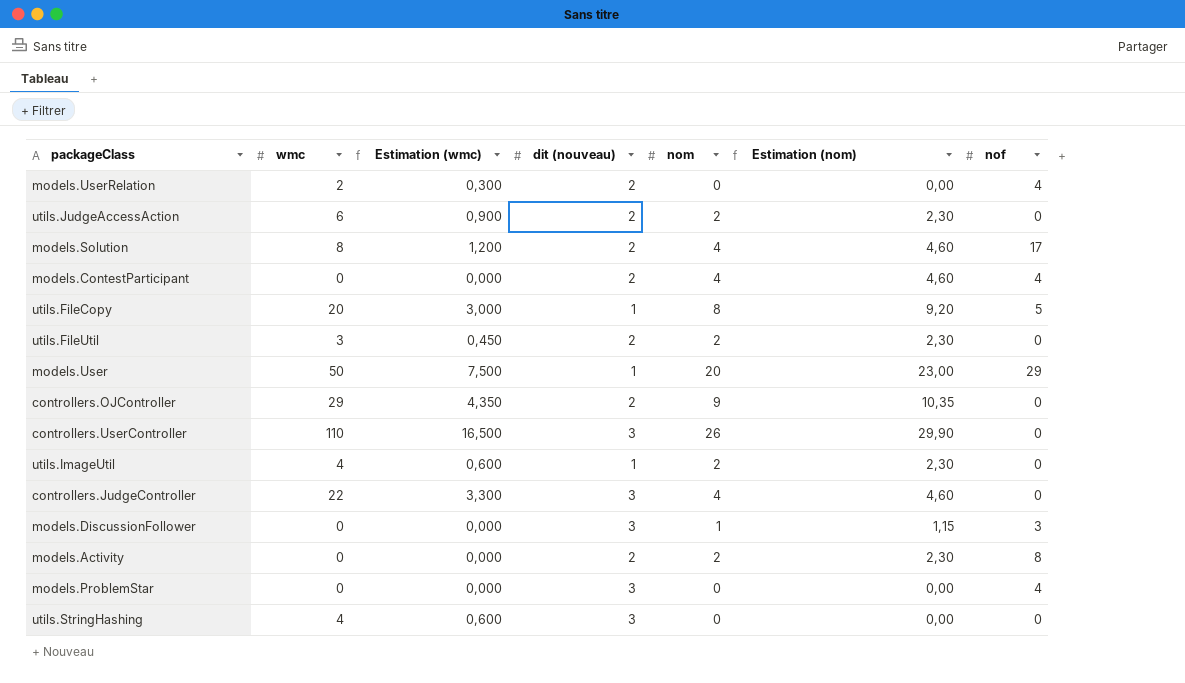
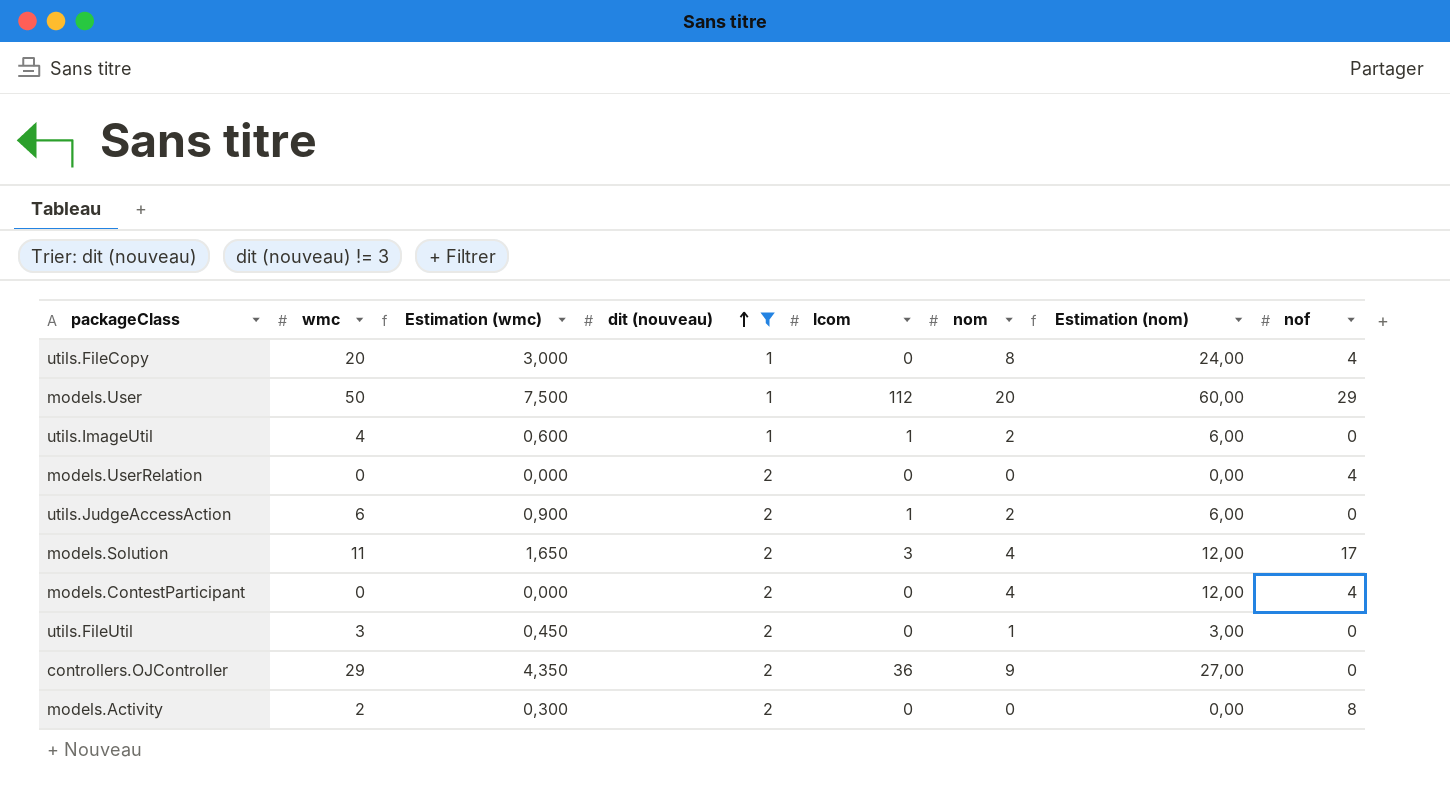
filter: none -> dit (nouveau) != 3
row order: none -> dit (nouveau) ascending
column lcom | position: none -> 5
column Estimation (nom) | formula: [nom] * 1,15 -> [nom] * 3
utils.FileCopy | nof: 5 -> 4
models.UserRelation | wmc: 2 -> 0
models.UserRelation | Estimation (wmc): 0,300 -> 0,000
models.Solution | wmc: 8 -> 11
models.Solution | Estimation (wmc): 1,200 -> 1,650
utils.FileUtil | nom: 2 -> 1
models.Activity | wmc: 0 -> 2
models.Activity | Estimation (wmc): 0,000 -> 0,300
models.Activity | nom: 2 -> 0

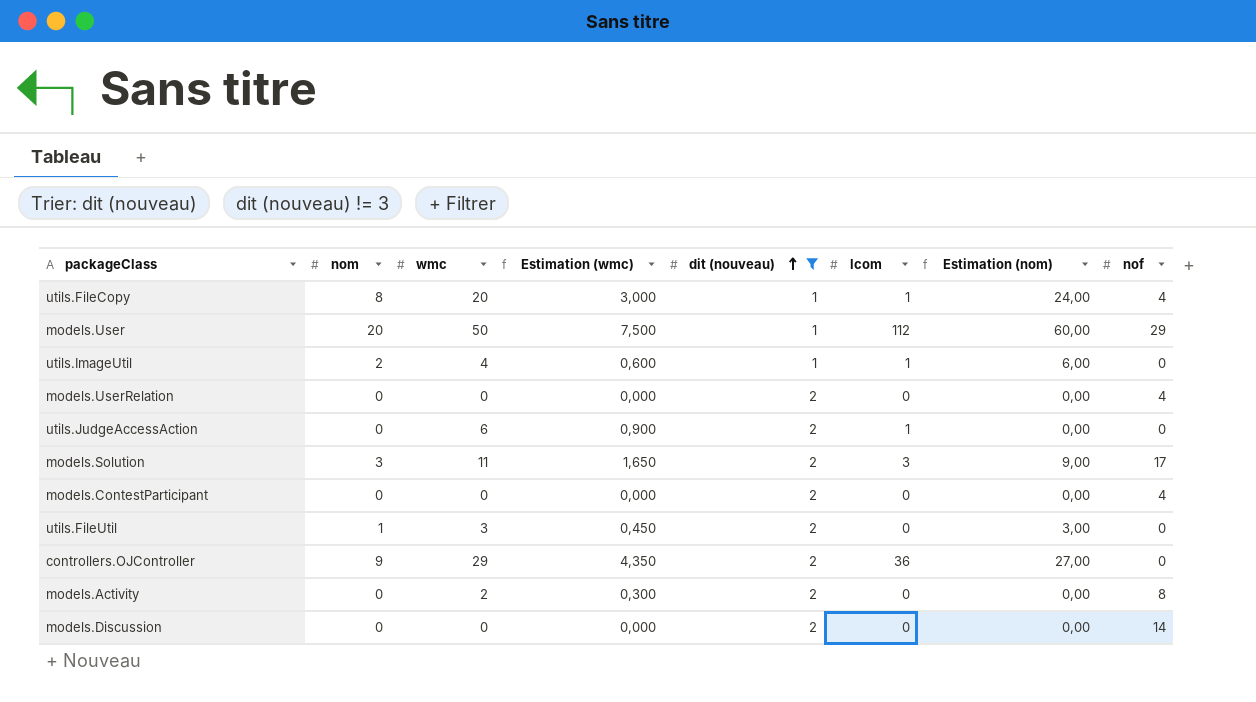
column nom | position: 6 -> 2
utils.FileCopy | lcom: 0 -> 1
utils.JudgeAccessAction | nom: 2 -> 0
utils.JudgeAccessAction | Estimation (nom): 6,00 -> 0,00
models.Solution | nom: 4 -> 3
models.Solution | Estimation (nom): 12,00 -> 9,00
models.ContestParticipant | nom: 4 -> 0
models.ContestParticipant | Estimation (nom): 12,00 -> 0,00
row models.Discussion: none -> 0 | 0 | 0,000 | 2 | 0 | 0,00 | 14

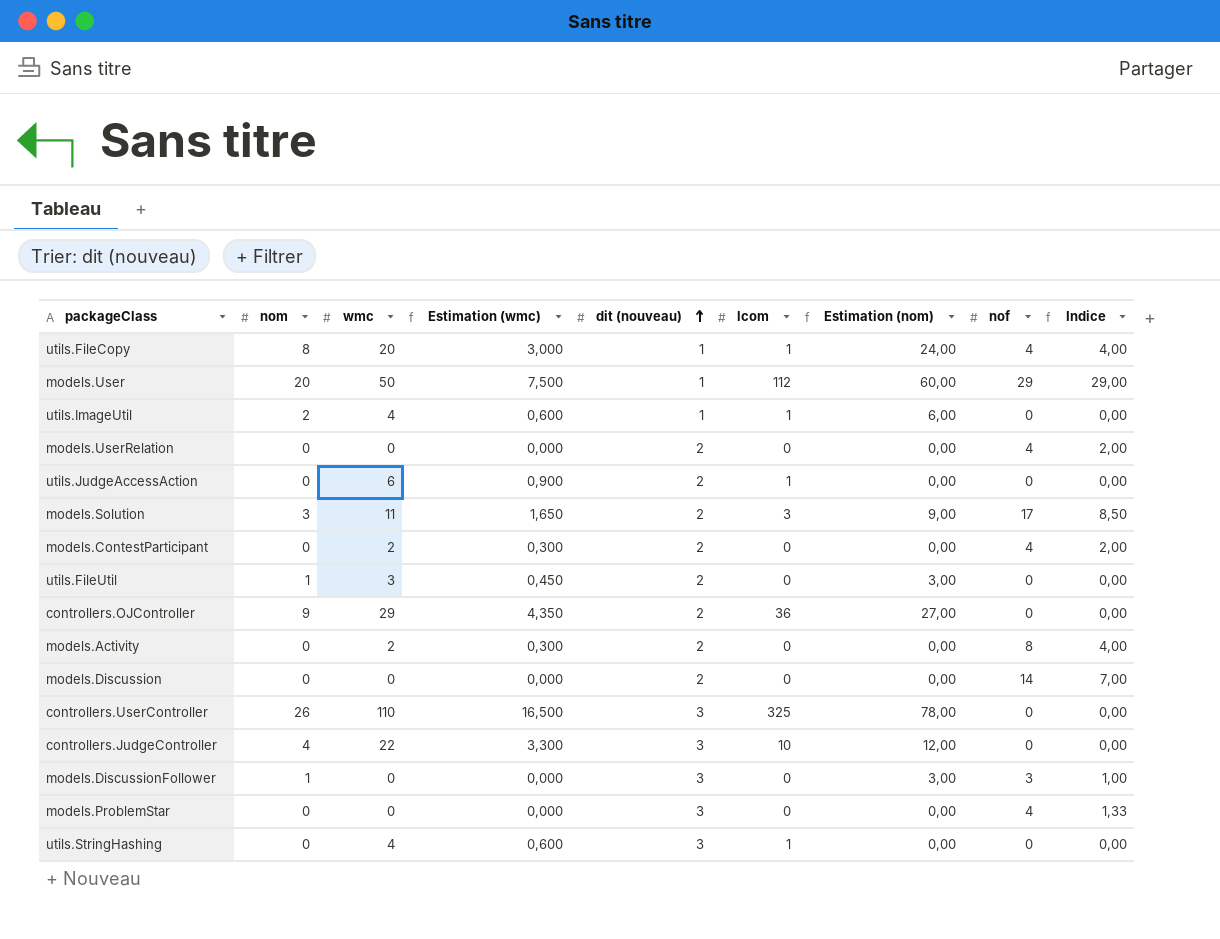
filter: dit (nouveau) != 3 -> none
column Indice | formula: none -> [nof] / [dit (nouveau)]
models.ContestParticipant | wmc: 0 -> 2
models.ContestParticipant | Estimation (wmc): 0,000 -> 0,300

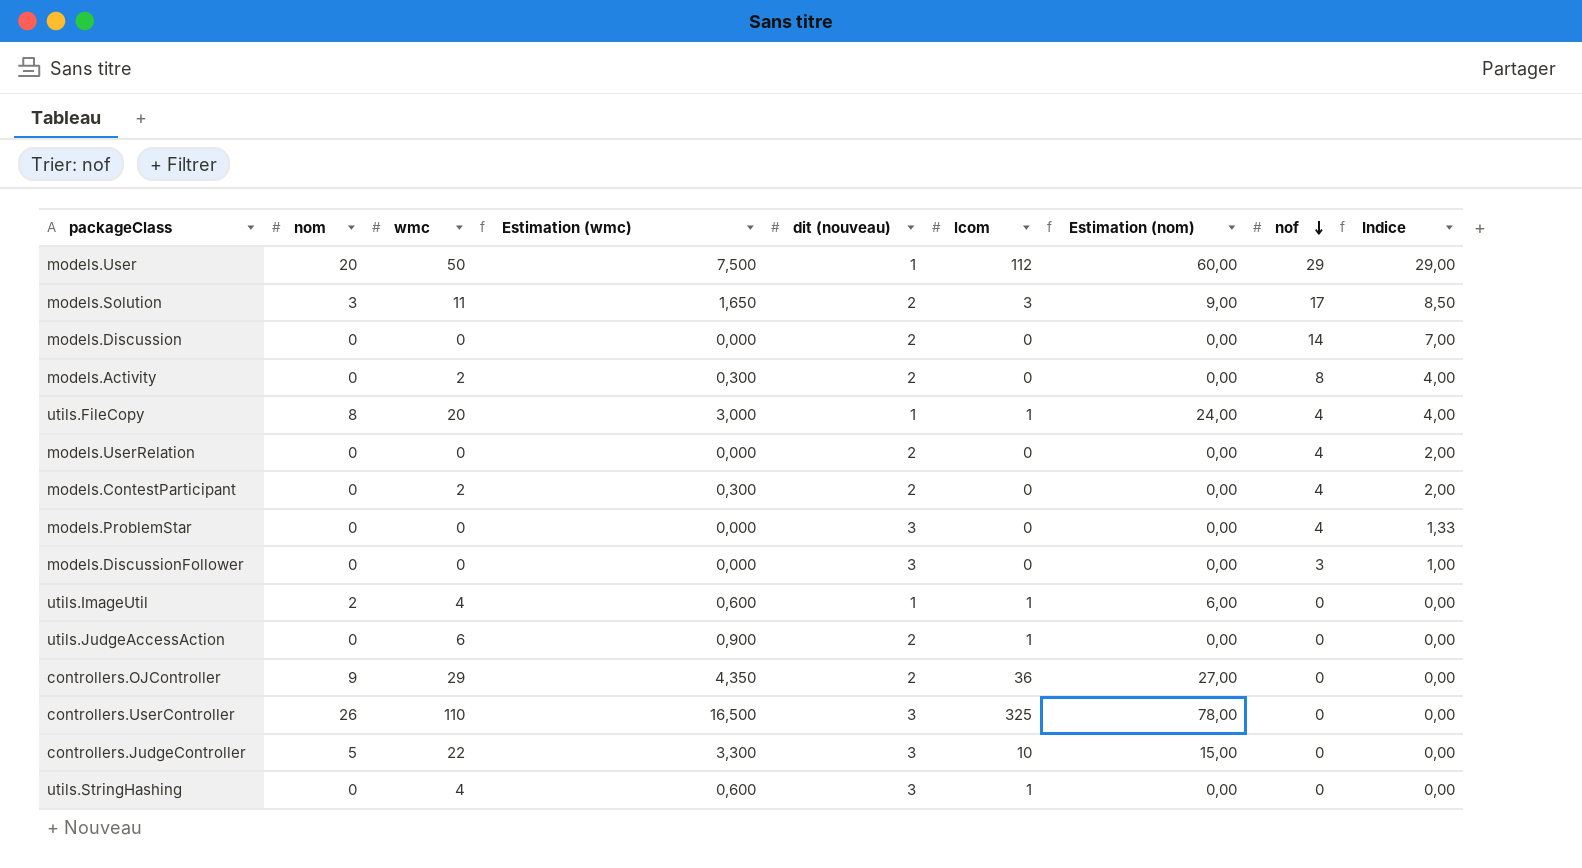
row order: dit (nouveau) ascending -> nof descending
row utils.FileUtil: 1 | 3 | 0,450 | 2 | 0 | 3,00 | 0 | 0,00 -> none
models.DiscussionFollower | nom: 1 -> 0
models.DiscussionFollower | Estimation (nom): 3,00 -> 0,00
controllers.JudgeController | nom: 4 -> 5
controllers.JudgeController | Estimation (nom): 12,00 -> 15,00

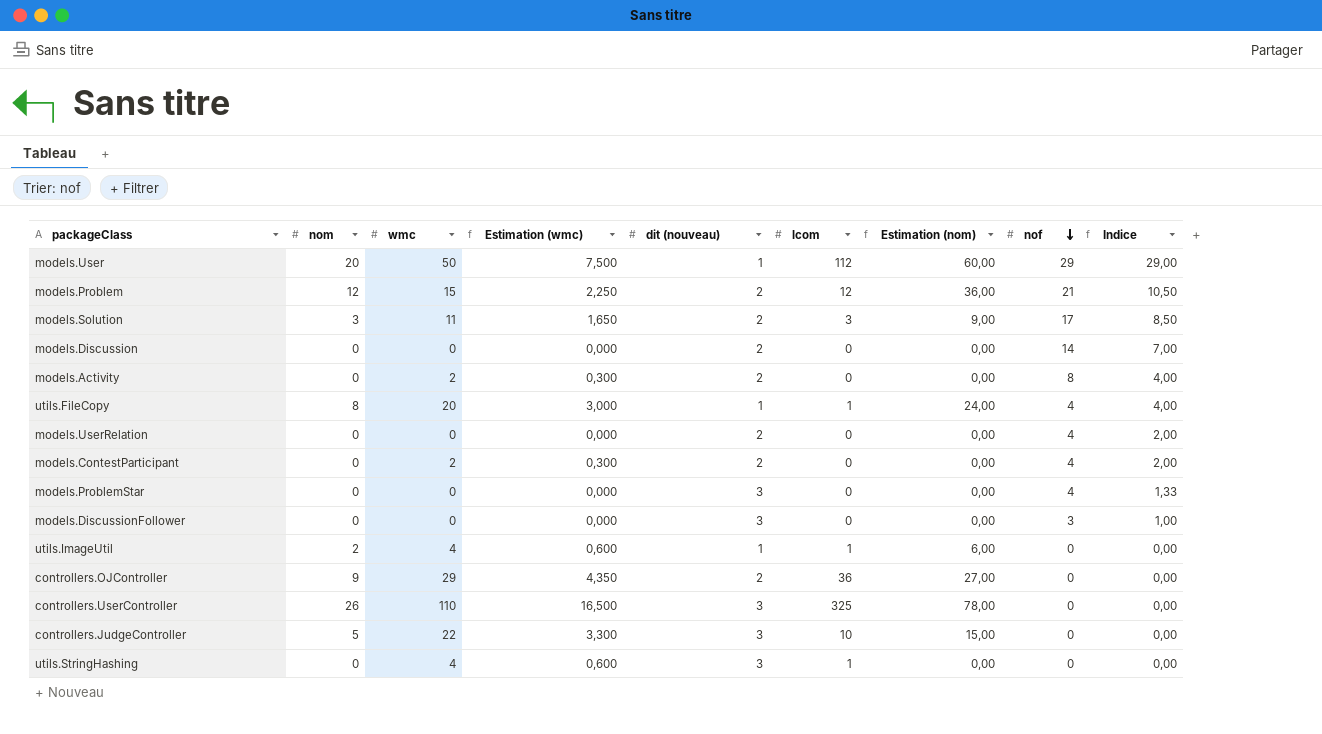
row utils.JudgeAccessAction: 0 | 6 | 0,900 | 2 | 1 | 0,00 | 0 | 0,00 -> none
row models.Problem: none -> 12 | 15 | 2,250 | 2 | 12 | 36,00 | 21 | 10,50

